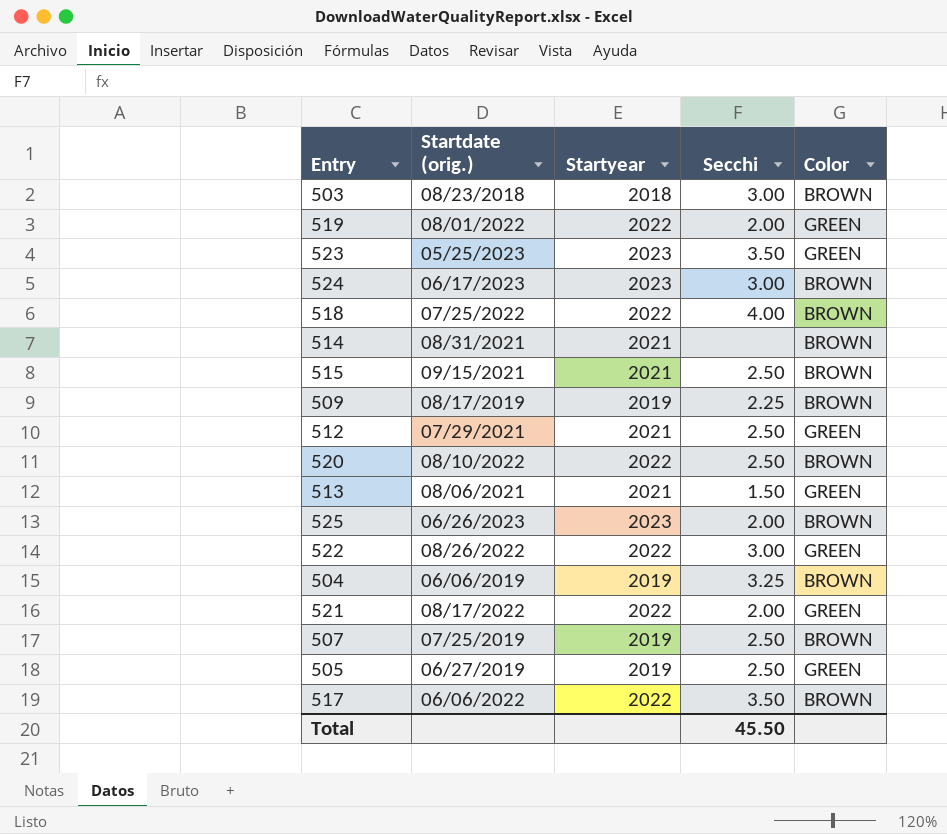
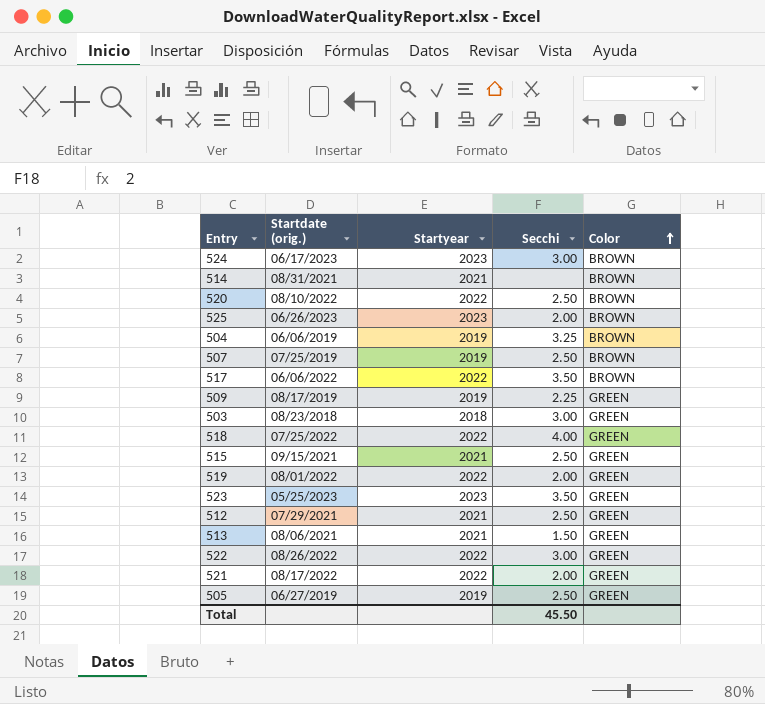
row order: none -> Color ascending
509 | Color: BROWN -> GREEN
503 | Color: BROWN -> GREEN
518 | Color: BROWN -> GREEN
515 | Color: BROWN -> GREEN

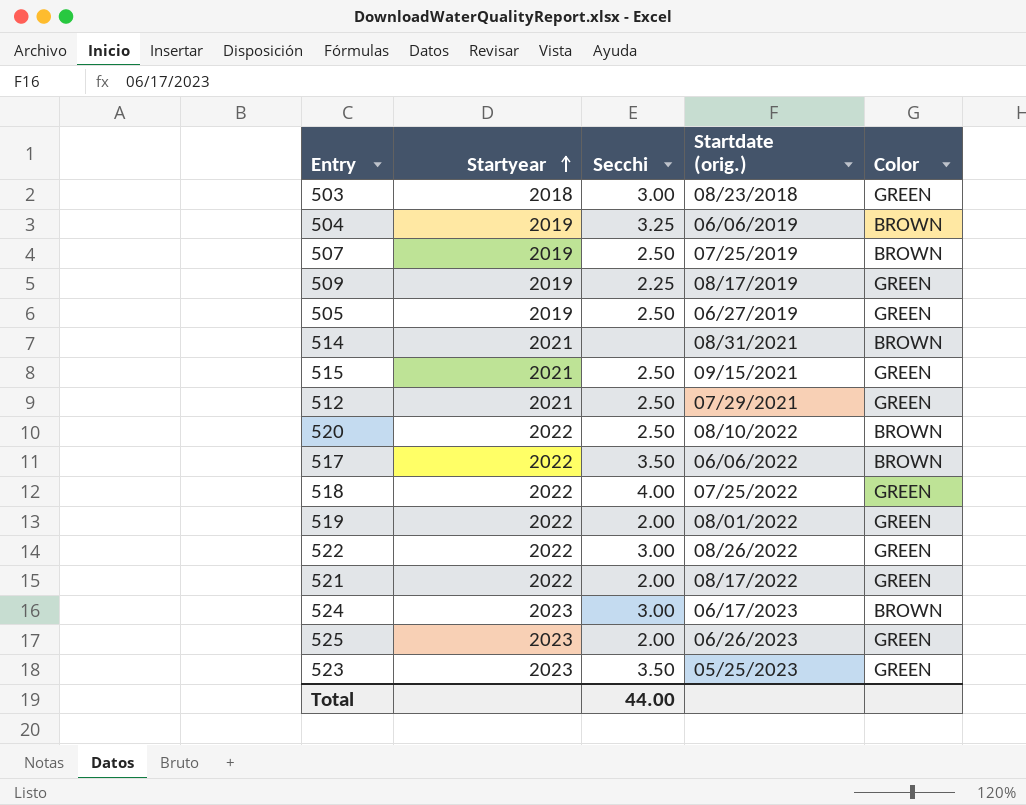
row order: Color ascending -> Startyear ascending
column Startdate (orig.) | position: 2 -> 4
row 513: 08/06/2021 | 2021 | 1.50 | GREEN -> none
525 | Color: BROWN -> GREEN
Total | Secchi: 45.50 -> 44.00

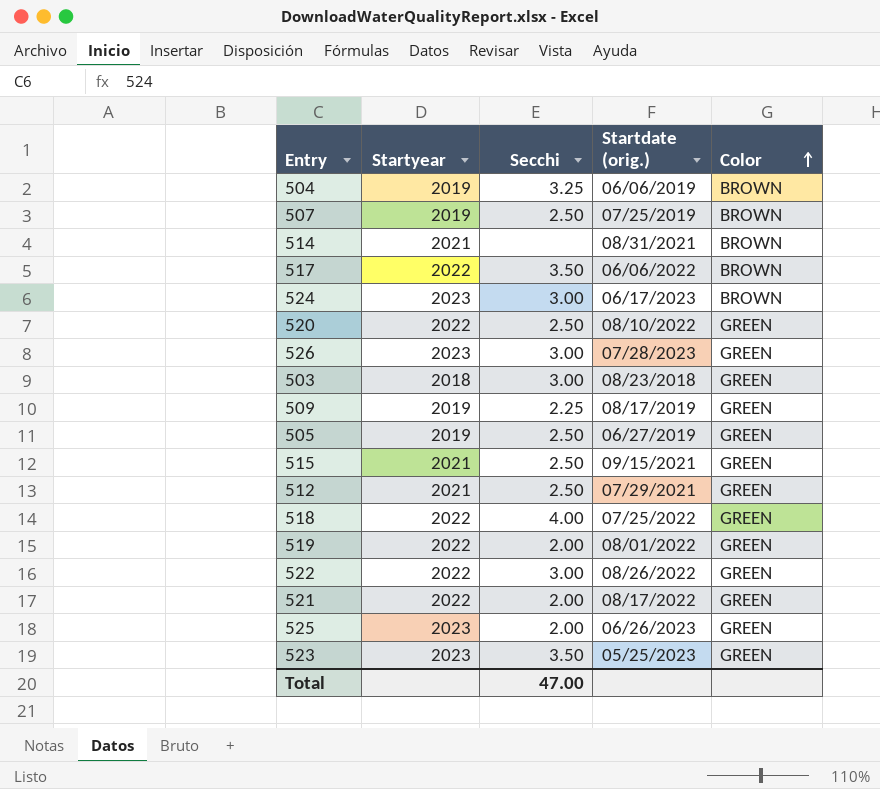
row order: Startyear ascending -> Color ascending
520 | Color: BROWN -> GREEN
row 526: none -> 2023 | 3.00 | 07/28/2023 | GREEN
Total | Secchi: 44.00 -> 47.00

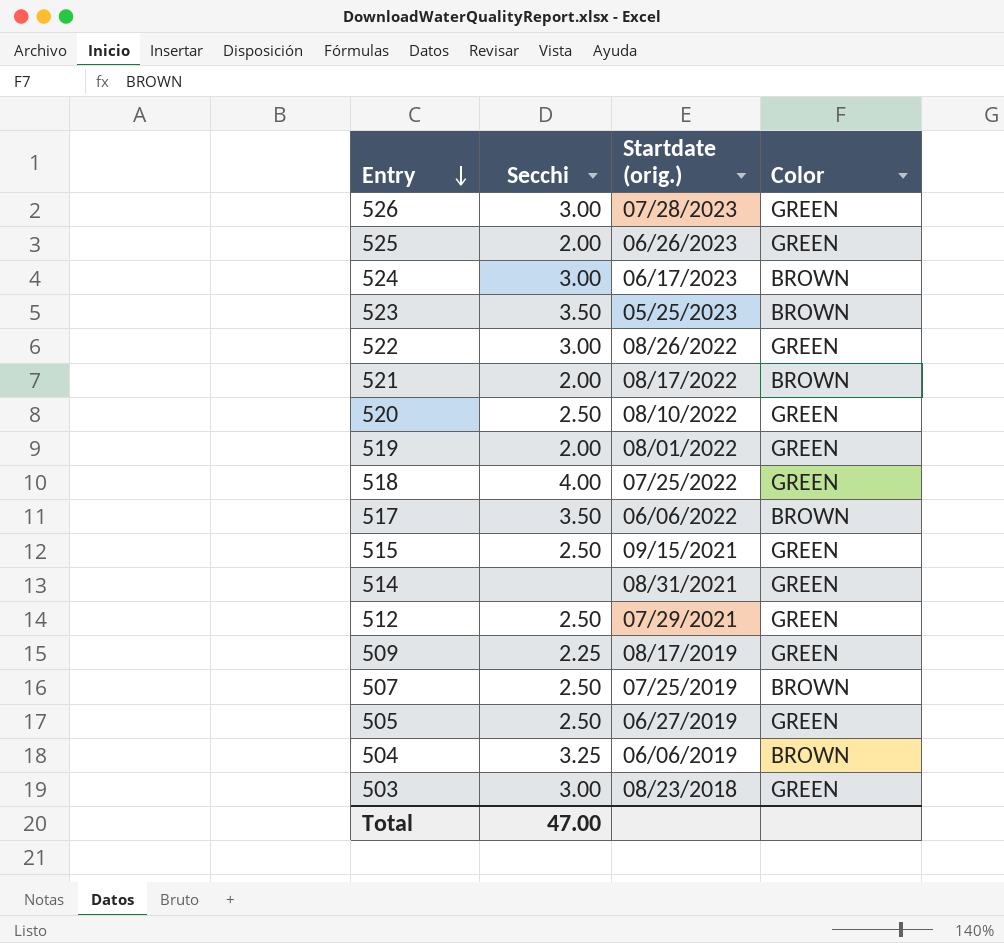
row order: Color ascending -> Entry descending
column Startyear | position: 2 -> none
523 | Color: GREEN -> BROWN
521 | Color: GREEN -> BROWN
514 | Color: BROWN -> GREEN

